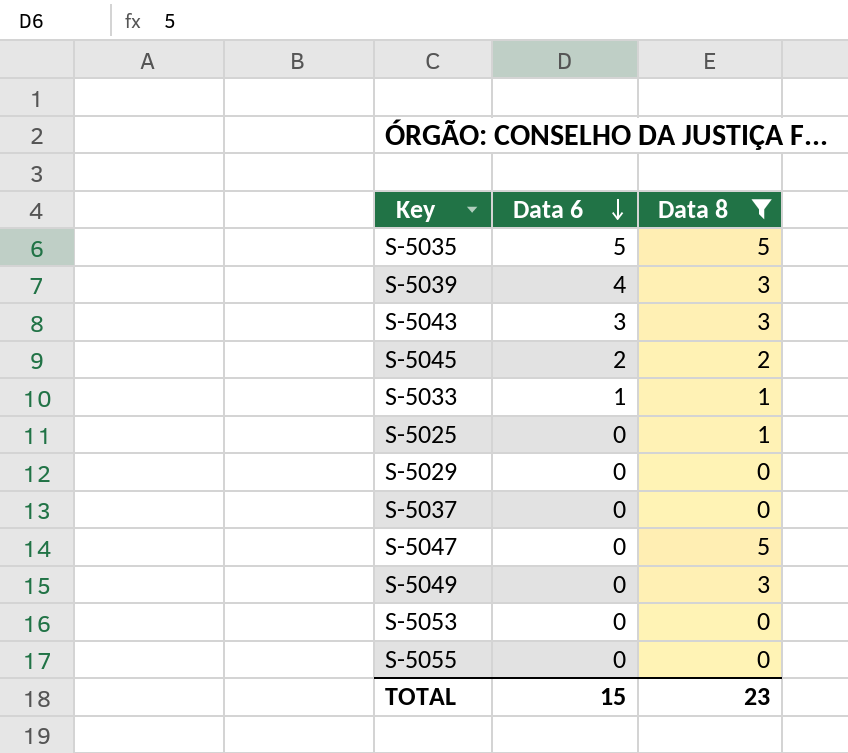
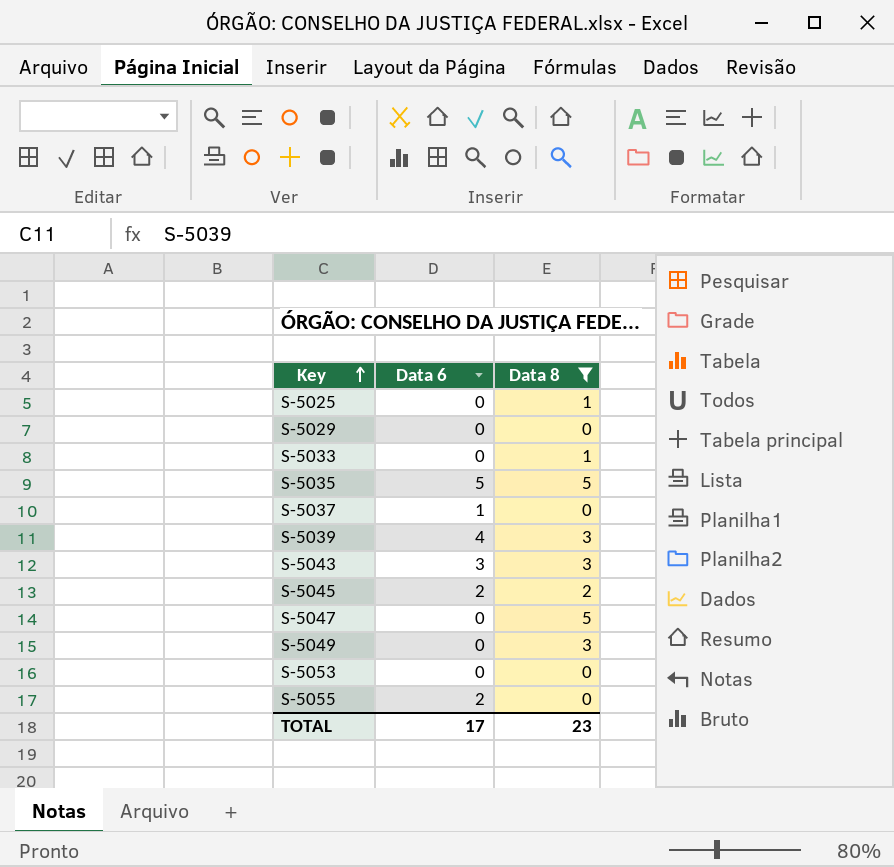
row order: Data 6 descending -> Key ascending
S-5033 | Data 6: 1 -> 0
S-5037 | Data 6: 0 -> 1
S-5055 | Data 6: 0 -> 2
TOTAL | Data 6: 15 -> 17

